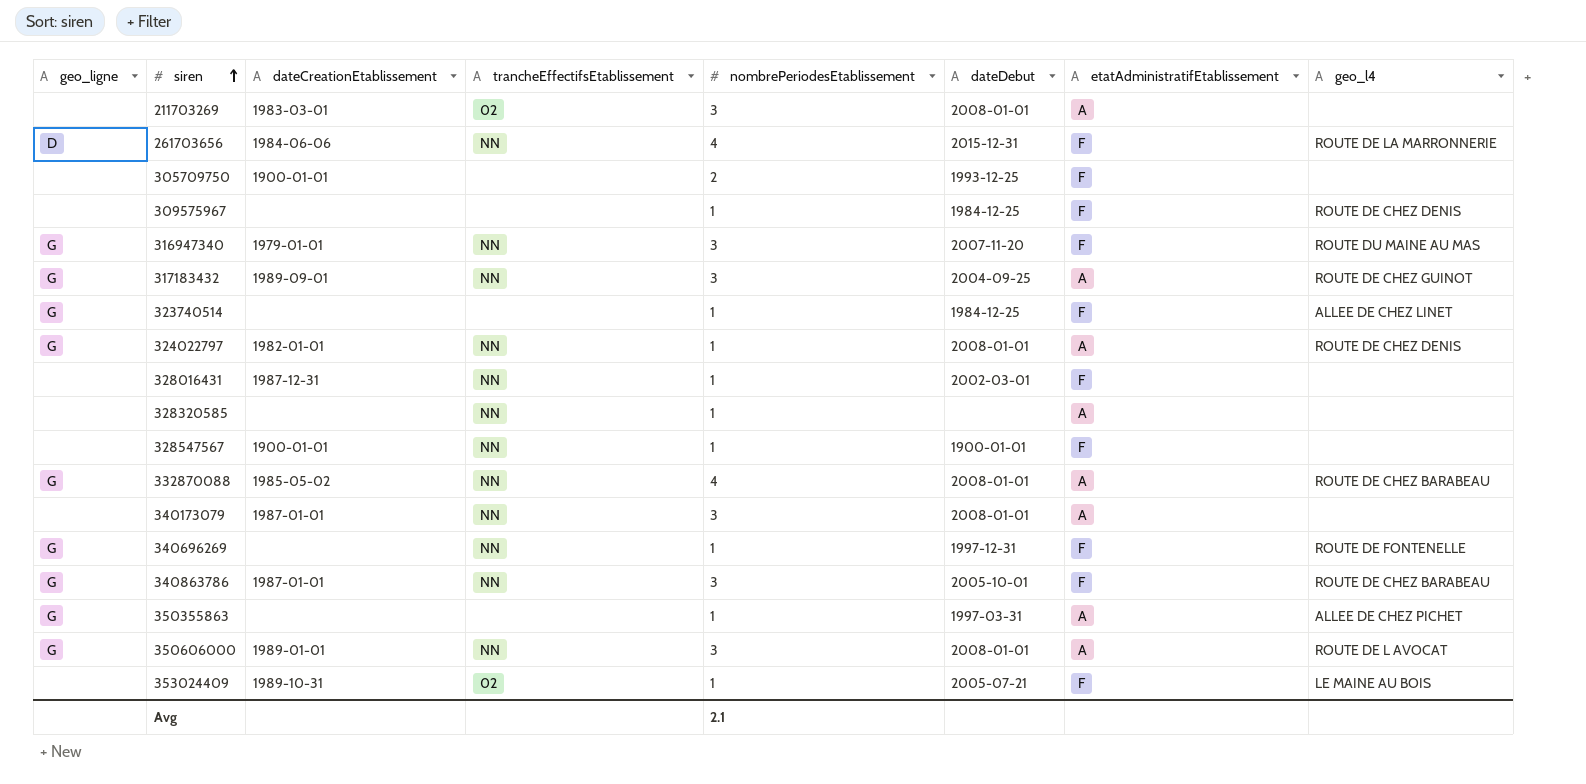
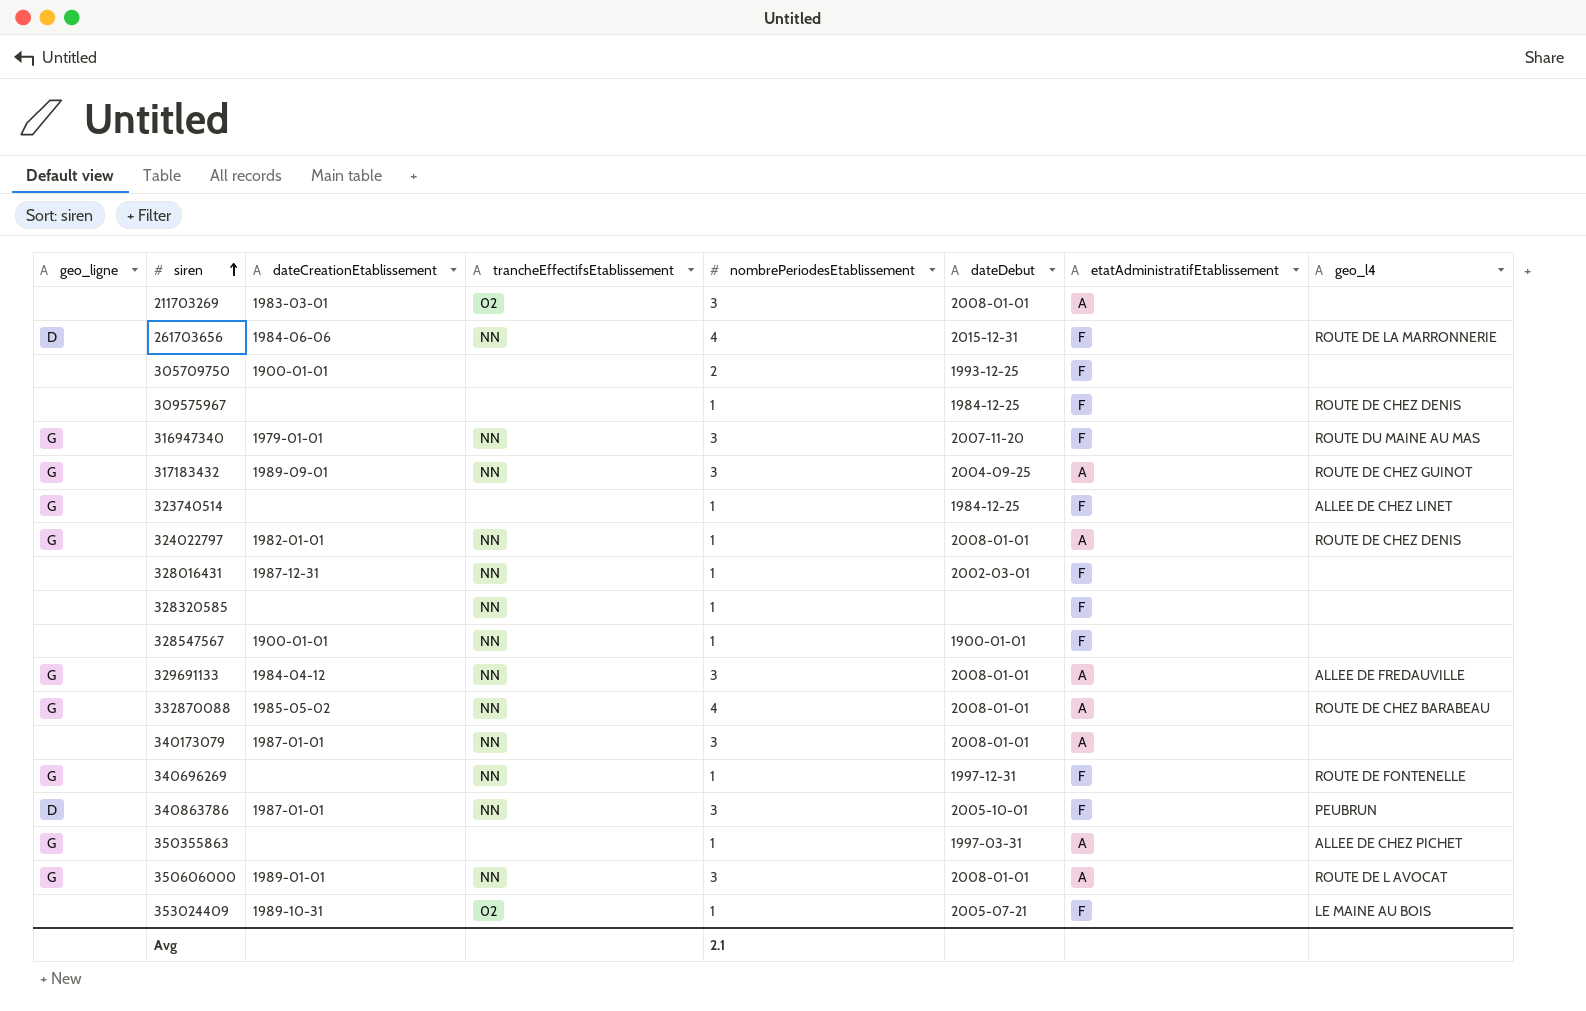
328320585 | etatAdministratifEtablissement: A -> F
row 329691133: none -> G | 1984-04-12 | NN | 3 | 2008-01-01 | A | ALLEE DE FREDAUVILLE
340863786 | geo_ligne: G -> D
340863786 | geo_l4: ROUTE DE CHEZ BARABEAU -> PEUBRUN

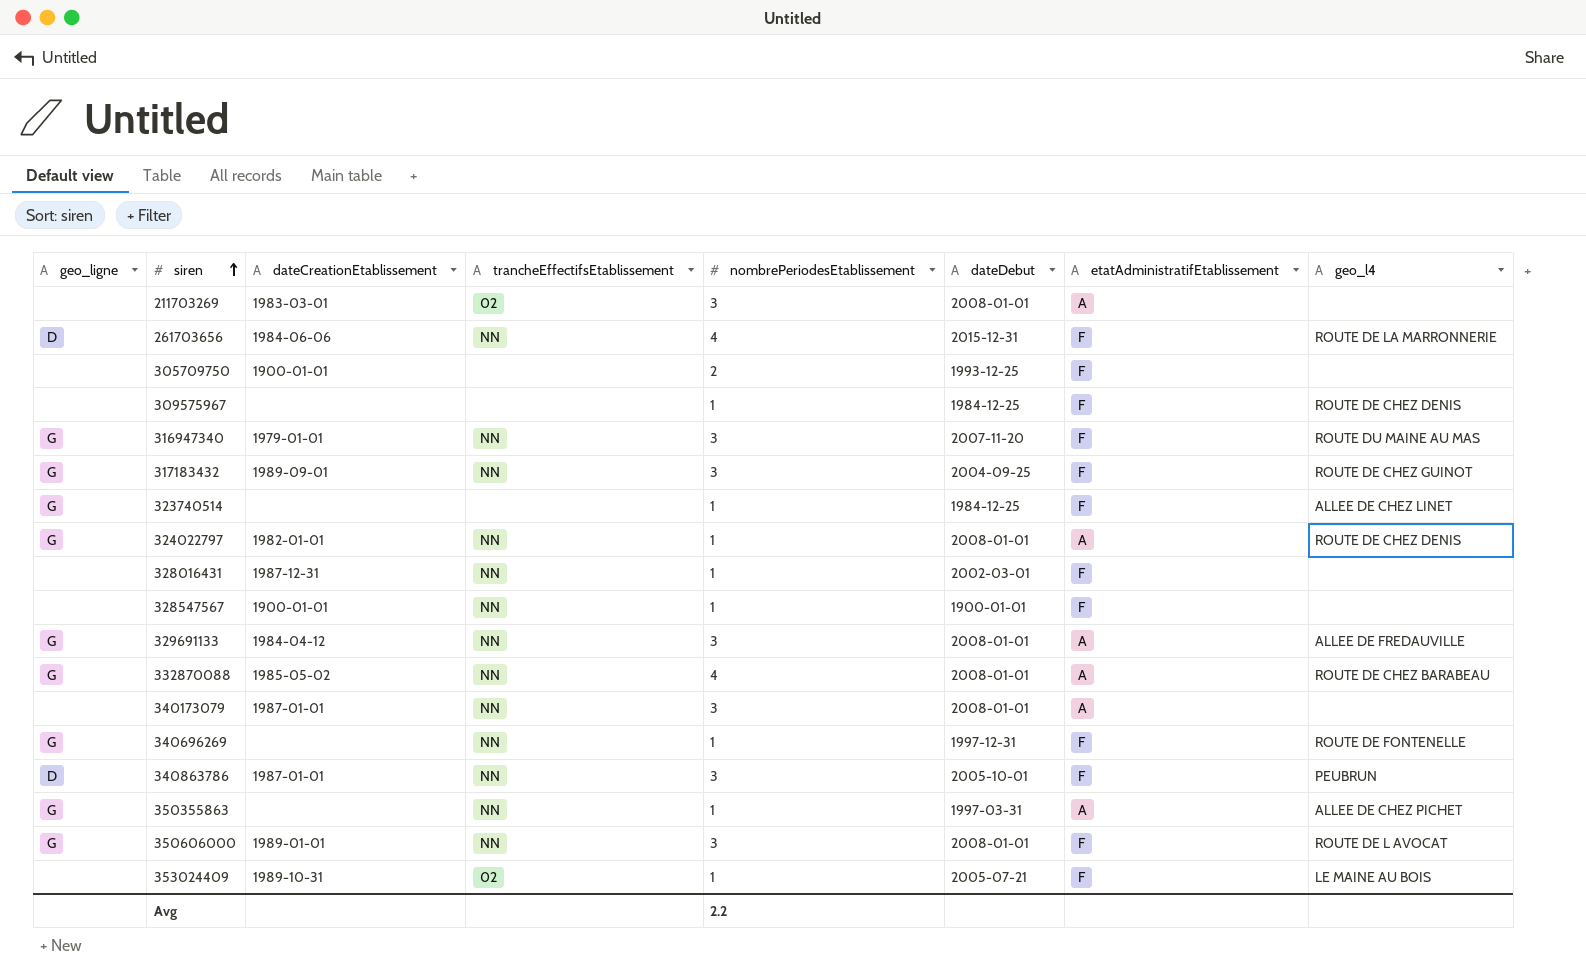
row 328320585: none | none | NN | 1 | none | F | none -> none
317183432 | etatAdministratifEtablissement: A -> F
350355863 | trancheEffectifsEtablissement: none -> NN
350606000 | etatAdministratifEtablissement: A -> F
Avg | nombrePeriodesEtablissement: 2.1 -> 2.2

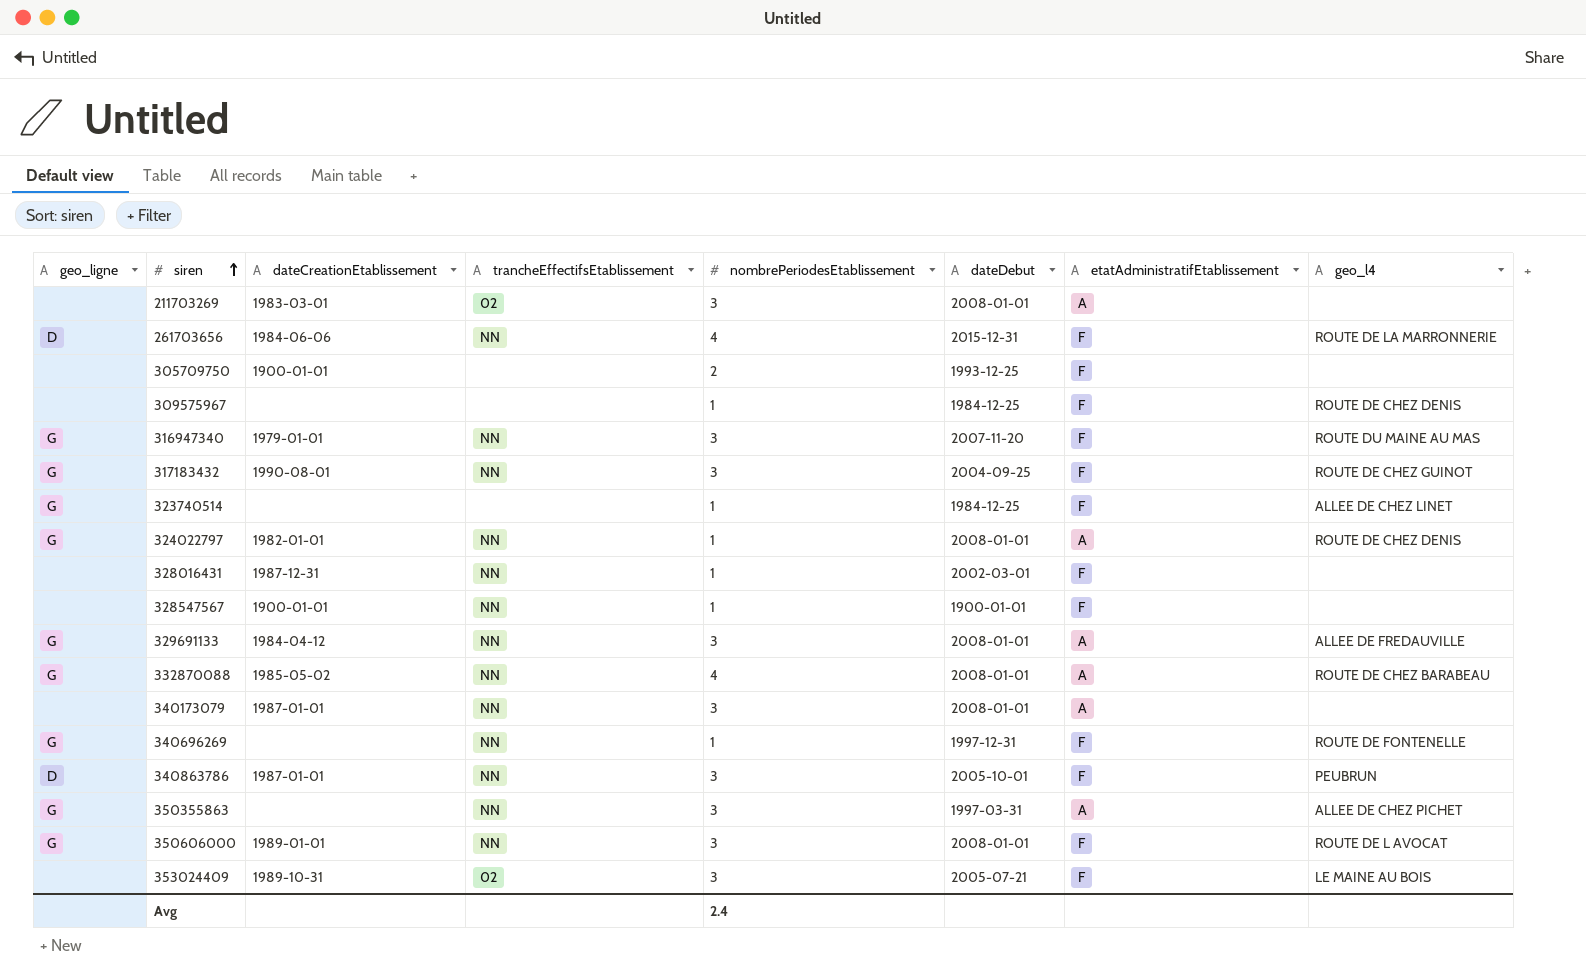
317183432 | dateCreationEtablissement: 1989-09-01 -> 1990-08-01
350355863 | nombrePeriodesEtablissement: 1 -> 3
353024409 | nombrePeriodesEtablissement: 1 -> 3
Avg | nombrePeriodesEtablissement: 2.2 -> 2.4

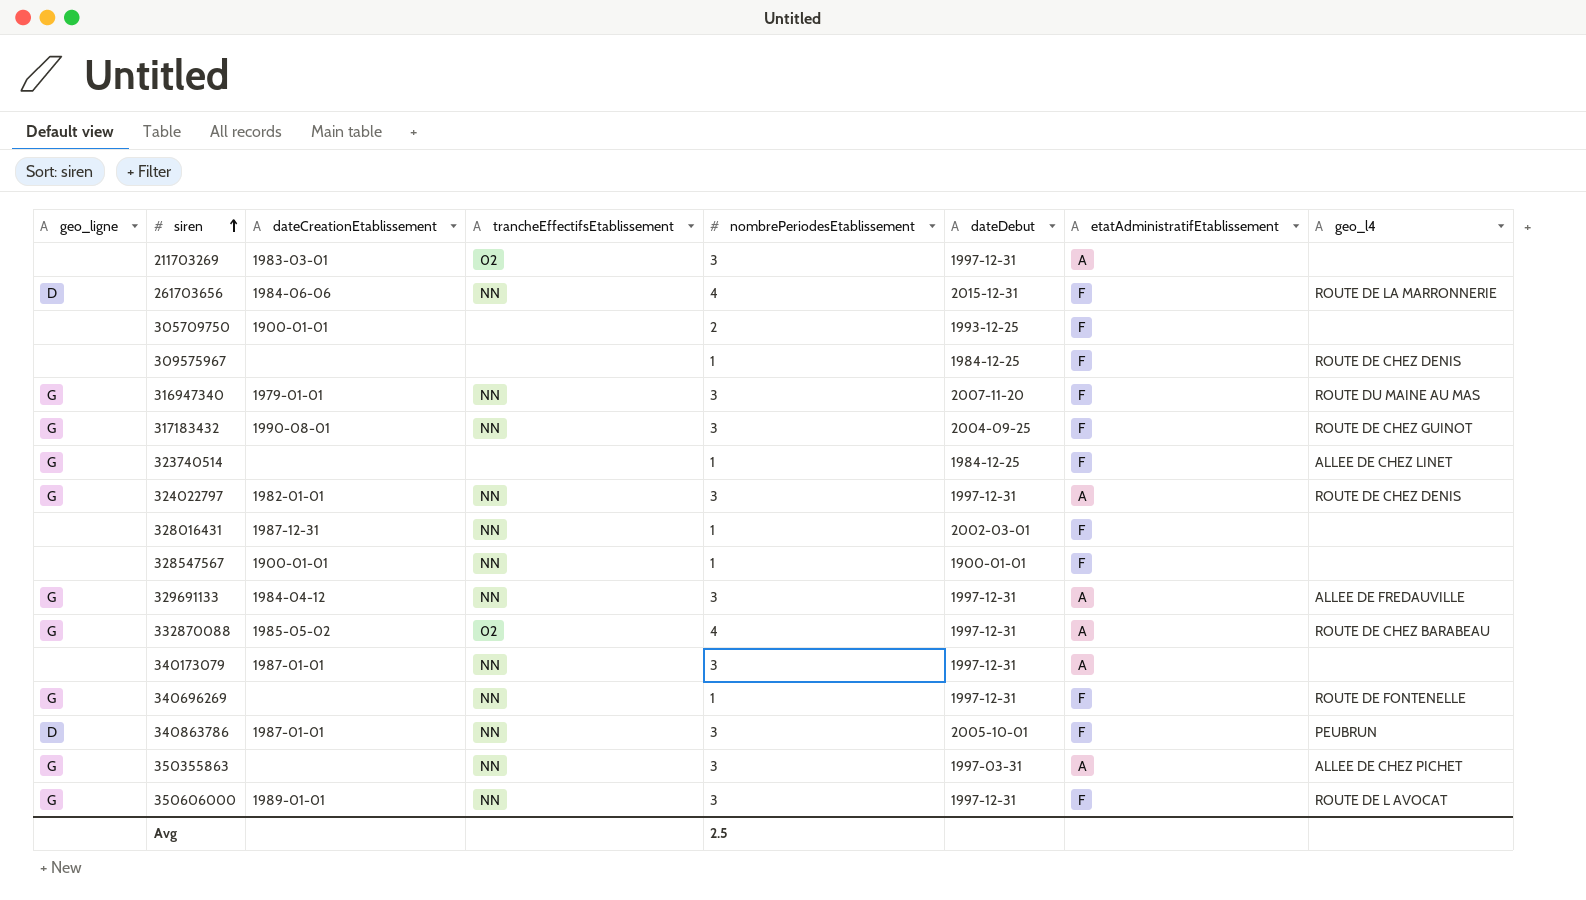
row 353024409: none | 1989-10-31 | 02 | 3 | 2005-07-21 | F | LE MAINE AU BOIS -> none
211703269 | dateDebut: 2008-01-01 -> 1997-12-31
324022797 | nombrePeriodesEtablissement: 1 -> 3
324022797 | dateDebut: 2008-01-01 -> 1997-12-31
329691133 | dateDebut: 2008-01-01 -> 1997-12-31
332870088 | trancheEffectifsEtablissement: NN -> 02
332870088 | dateDebut: 2008-01-01 -> 1997-12-31
340173079 | dateDebut: 2008-01-01 -> 1997-12-31
350606000 | dateDebut: 2008-01-01 -> 1997-12-31
Avg | nombrePeriodesEtablissement: 2.4 -> 2.5

